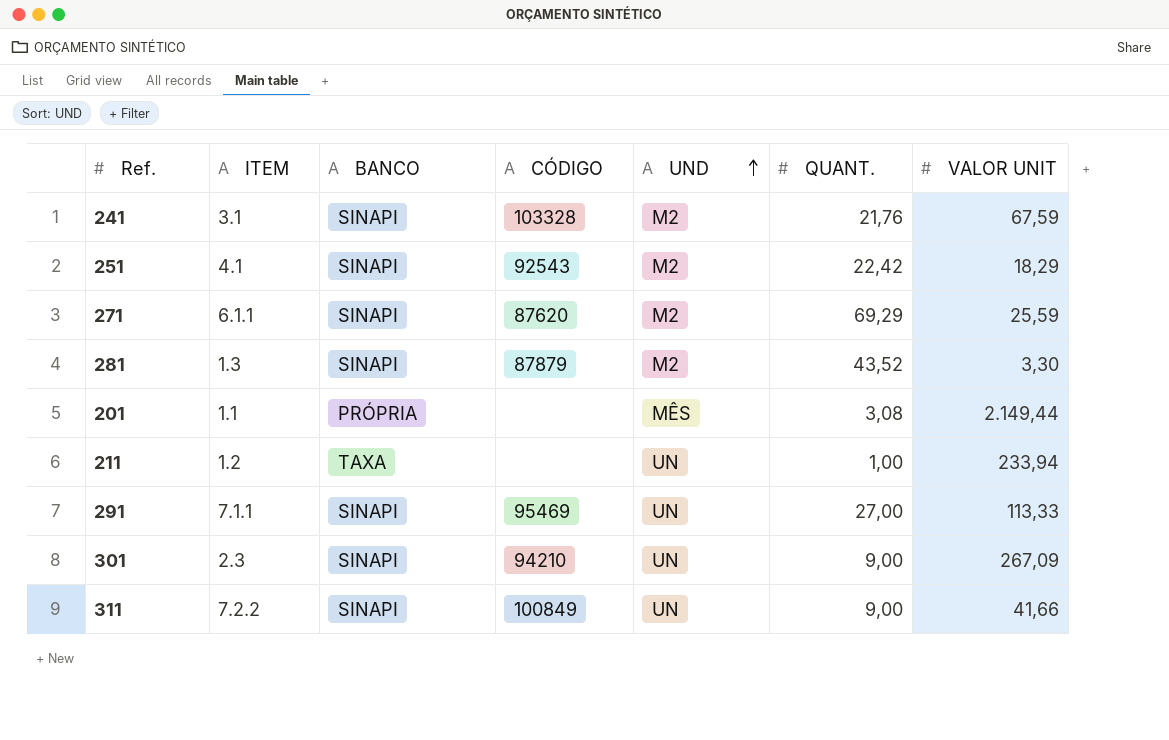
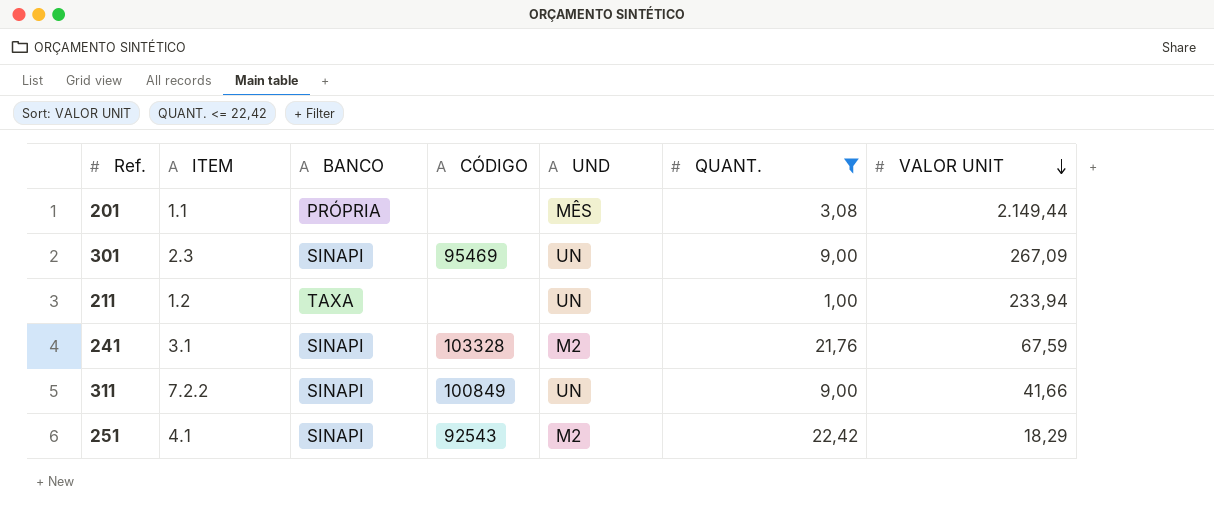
filter: none -> QUANT. <= 22,42
row order: UND ascending -> VALOR UNIT descending
301 | CÓDIGO: 94210 -> 95469

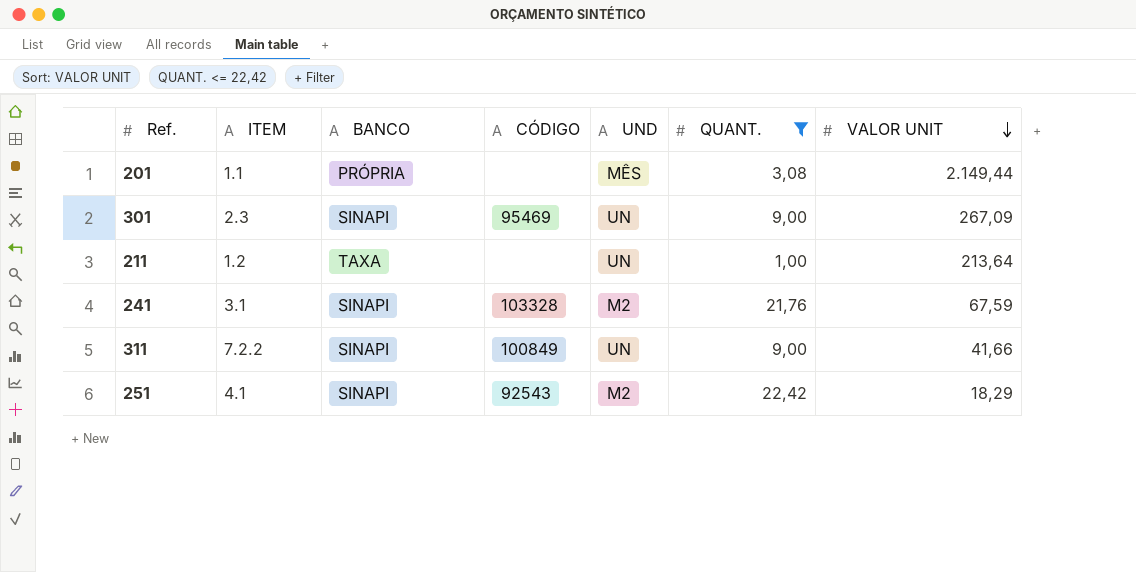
211 | VALOR UNIT: 233,94 -> 213,64

